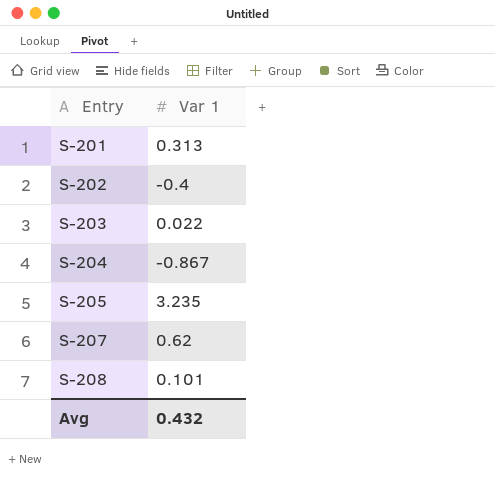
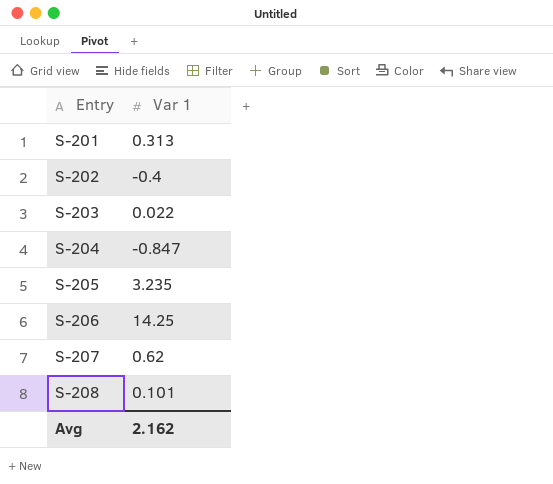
S-204 | Var 1: -0.867 -> -0.847
row S-206: none -> 14.25
Avg | Var 1: 0.432 -> 2.162

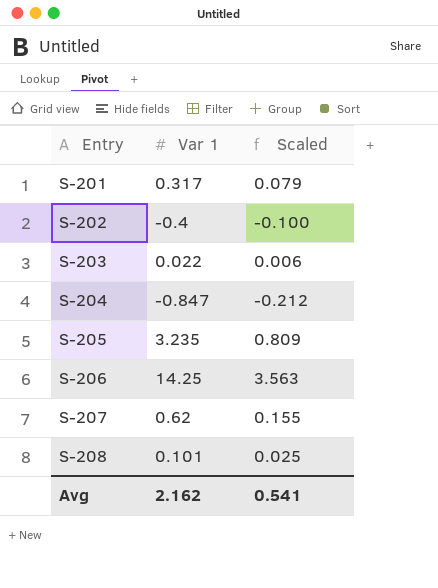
column Scaled | formula: none -> [Var 1] * 0.25
S-201 | Var 1: 0.313 -> 0.317

